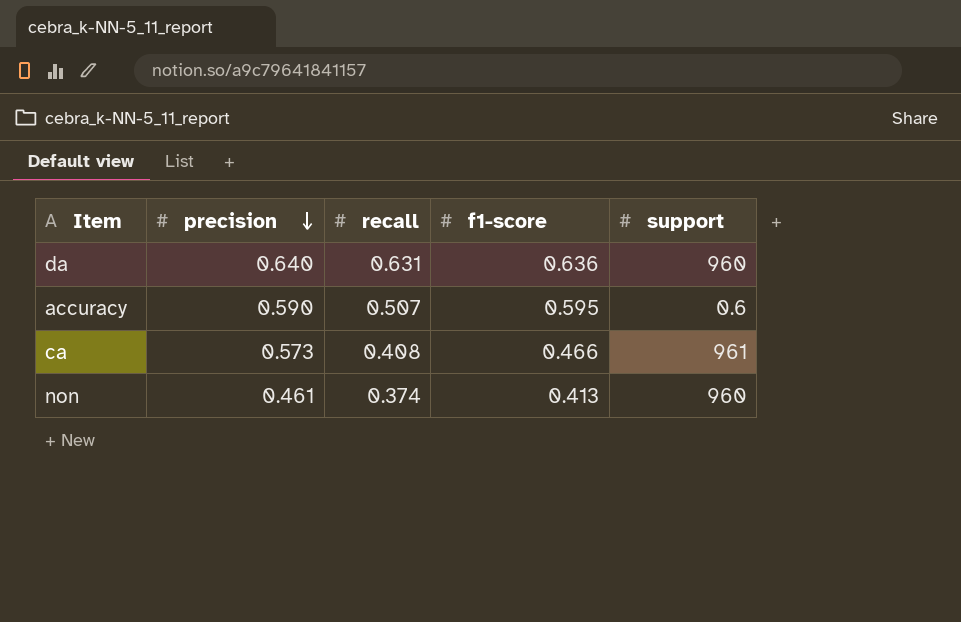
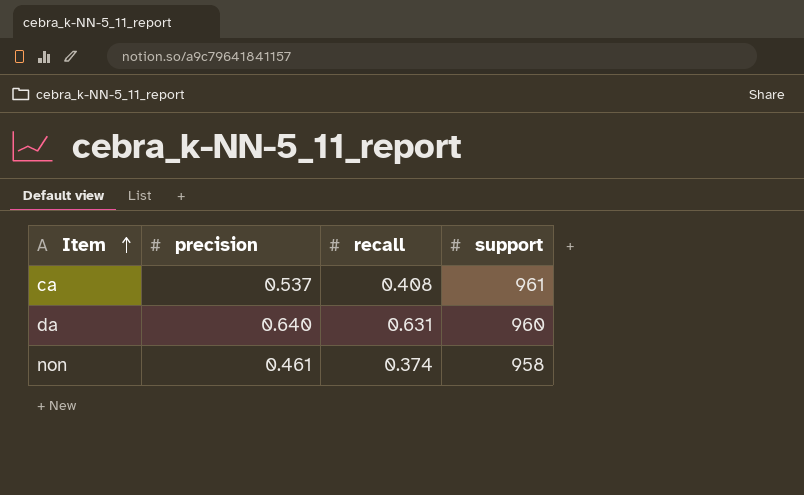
row order: precision descending -> Item ascending
column f1-score | position: 4 -> none
row accuracy: 0.590 | 0.507 | 0.595 | 0.6 -> none
ca | precision: 0.573 -> 0.537
non | support: 960 -> 958

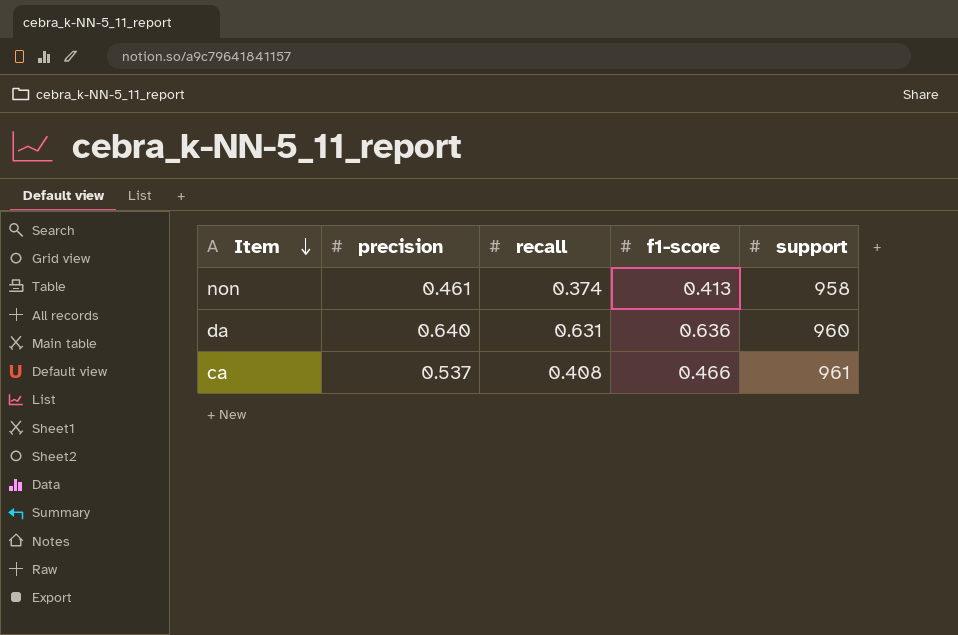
row order: Item ascending -> Item descending
column f1-score | position: none -> 4

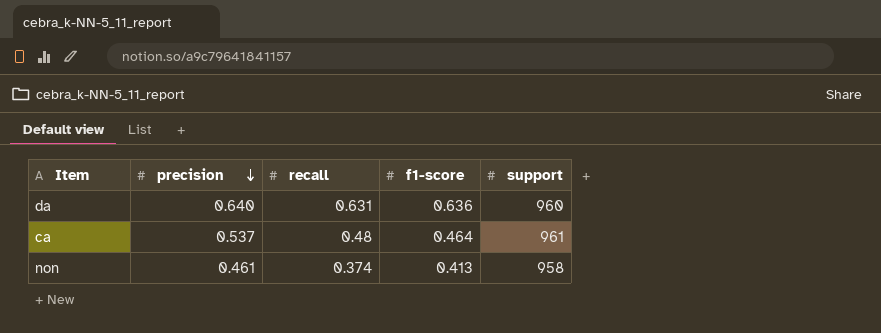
row order: Item descending -> precision descending
ca | recall: 0.408 -> 0.48
ca | f1-score: 0.466 -> 0.464

